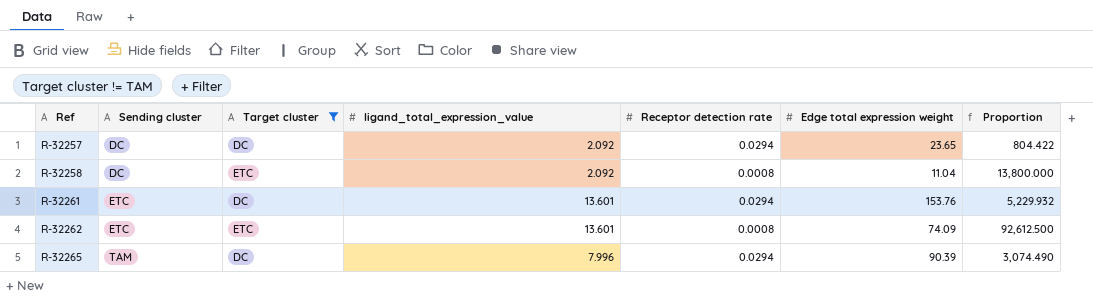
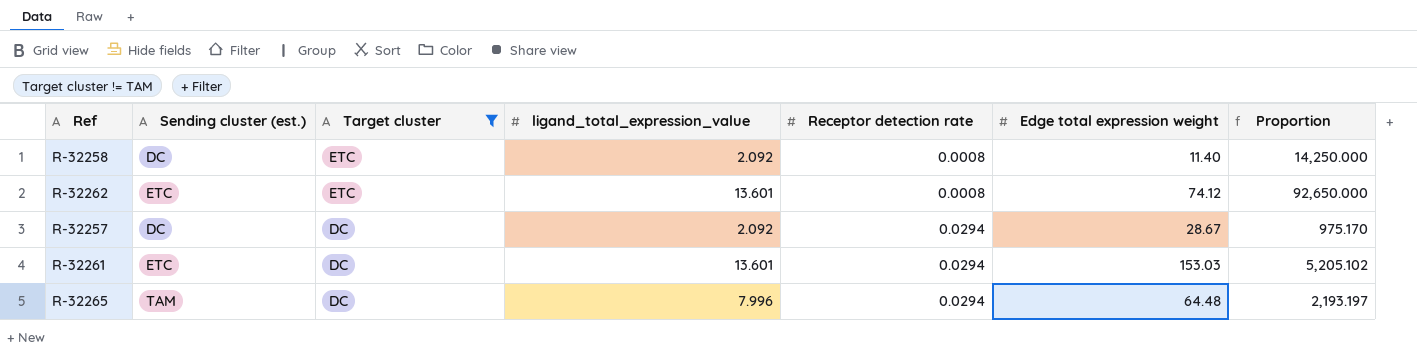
row order: Ref ascending -> Target cluster descending
column name: Sending cluster -> Sending cluster (est.)
R-32258 | Edge total expression weight: 11.04 -> 11.40
R-32258 | Proportion: 13,800.000 -> 14,250.000
R-32262 | Edge total expression weight: 74.09 -> 74.12
R-32262 | Proportion: 92,612.500 -> 92,650.000
R-32257 | Edge total expression weight: 23.65 -> 28.67
R-32257 | Proportion: 804.422 -> 975.170
R-32261 | Edge total expression weight: 153.76 -> 153.03
R-32261 | Proportion: 5,229.932 -> 5,205.102
R-32265 | Edge total expression weight: 90.39 -> 64.48
R-32265 | Proportion: 3,074.490 -> 2,193.197

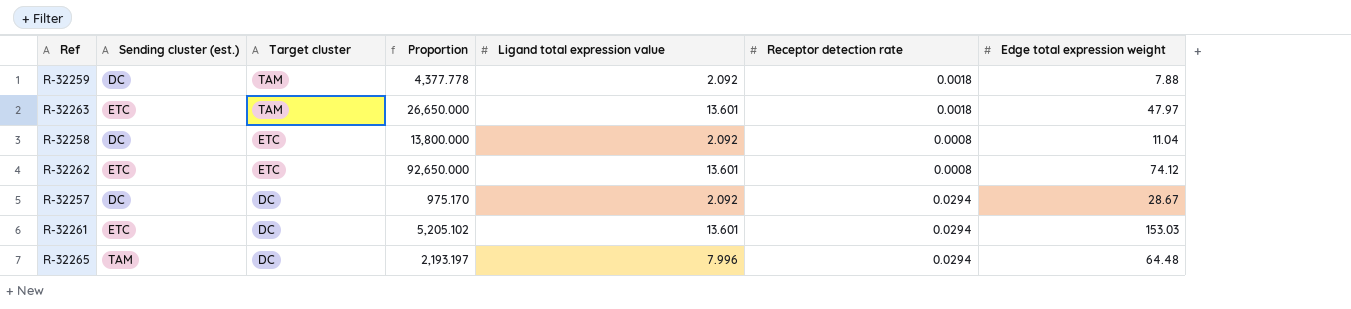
filter: Target cluster != TAM -> none
column Proportion | position: 7 -> 4
column name: ligand_total_expression_value -> Ligand total expression value
R-32258 | Proportion: 14,250.000 -> 13,800.000
R-32258 | Edge total expression weight: 11.40 -> 11.04

